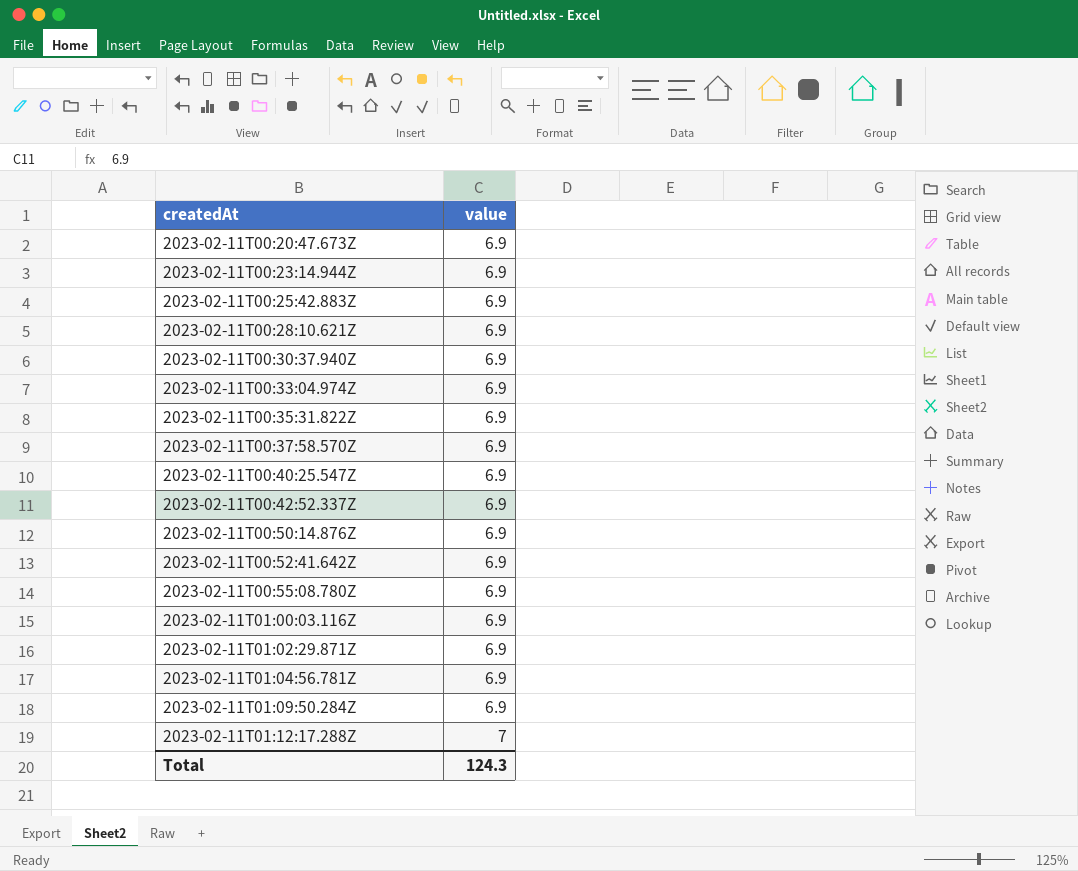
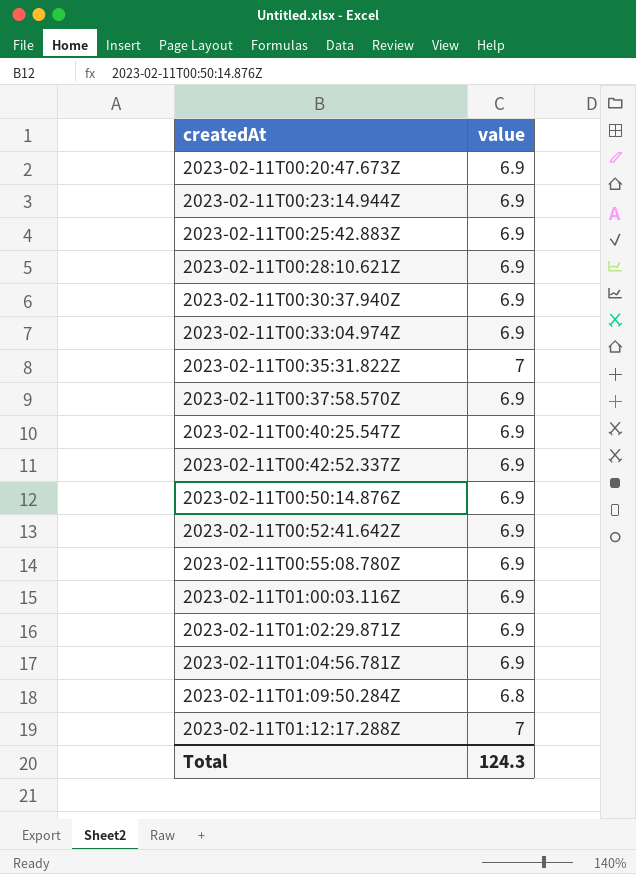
2023-02-11T00:35:31.822Z | value: 6.9 -> 7
2023-02-11T01:09:50.284Z | value: 6.9 -> 6.8

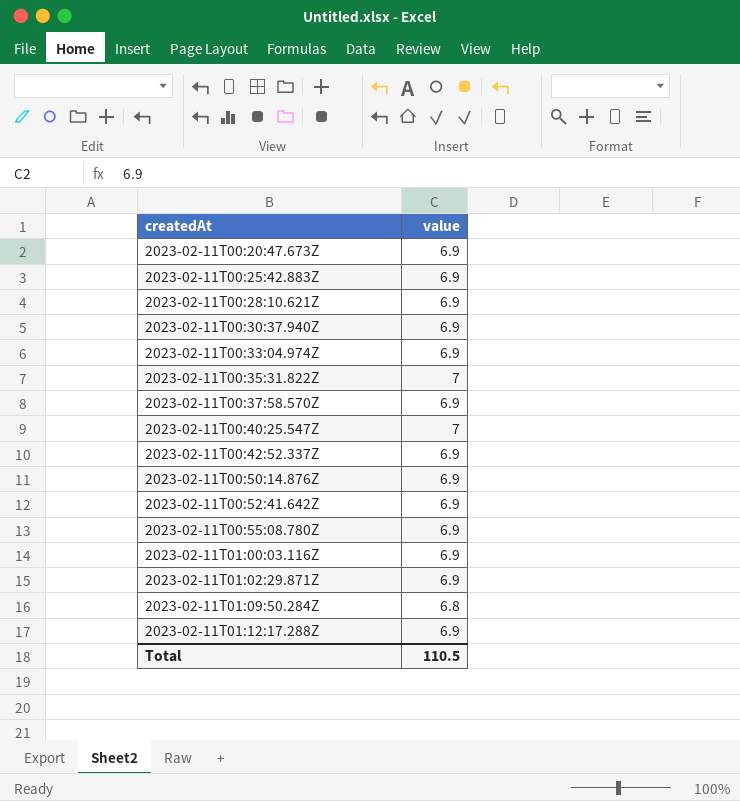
row 2023-02-11T00:23:14.944Z: 6.9 -> none
row 2023-02-11T01:04:56.781Z: 6.9 -> none
2023-02-11T00:40:25.547Z | value: 6.9 -> 7
2023-02-11T01:12:17.288Z | value: 7 -> 6.9
Total | value: 124.3 -> 110.5

